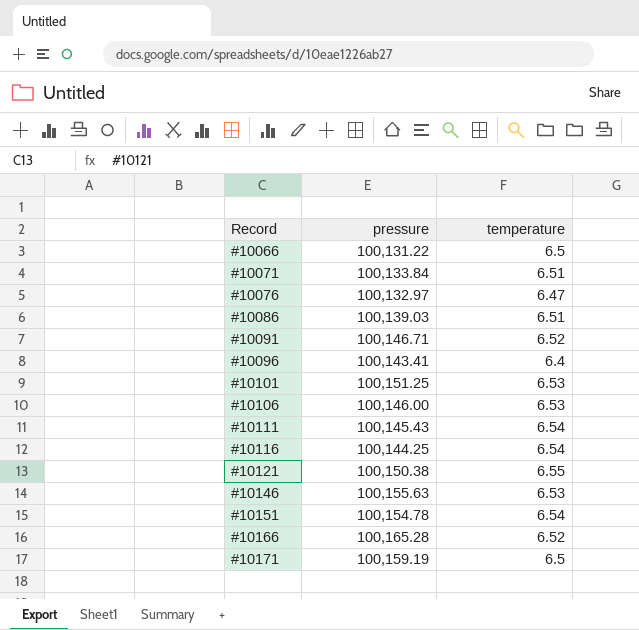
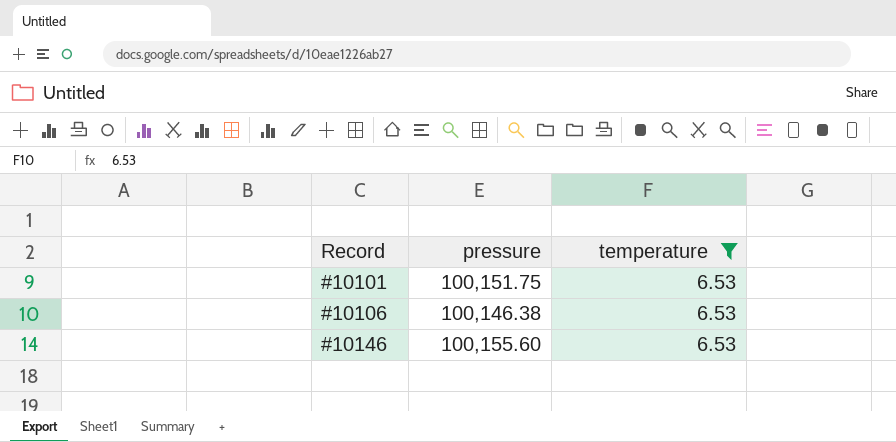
filter: none -> temperature = 6.53
#10101 | pressure: 100,151.25 -> 100,151.75
#10106 | pressure: 100,146.00 -> 100,146.38
#10146 | pressure: 100,155.63 -> 100,155.60

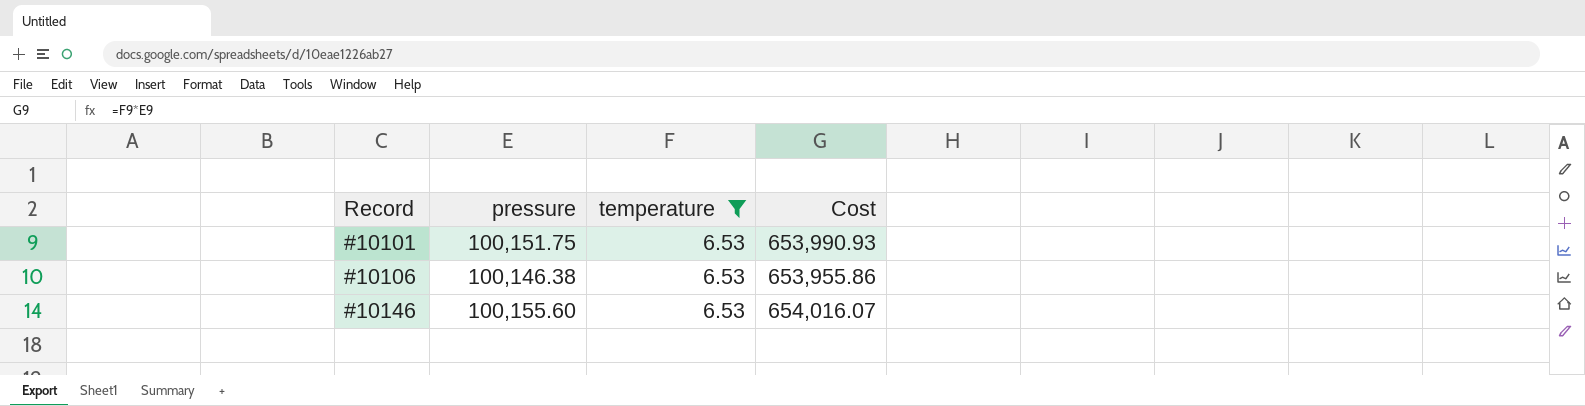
column Cost | formula: none -> [pressure] * [temperature]

